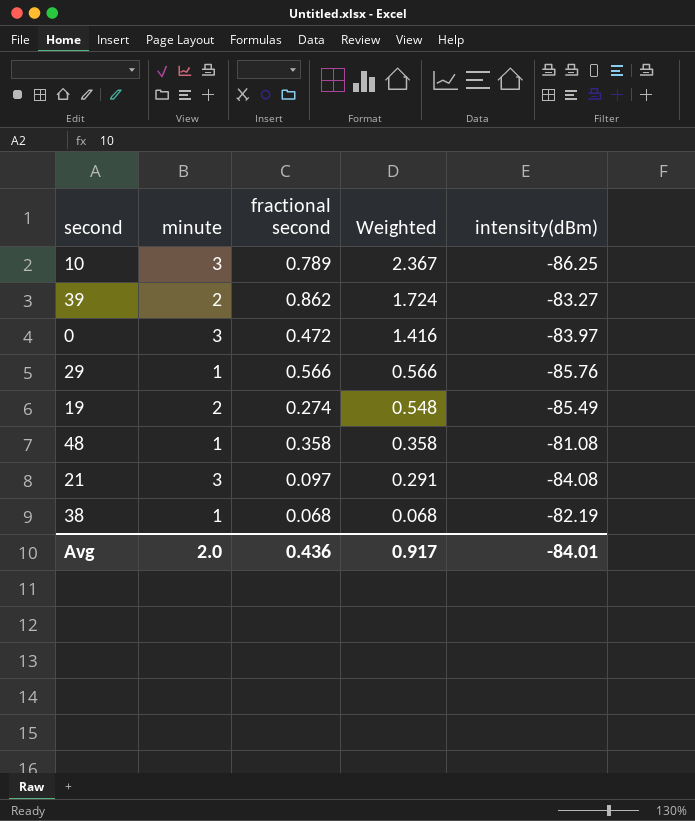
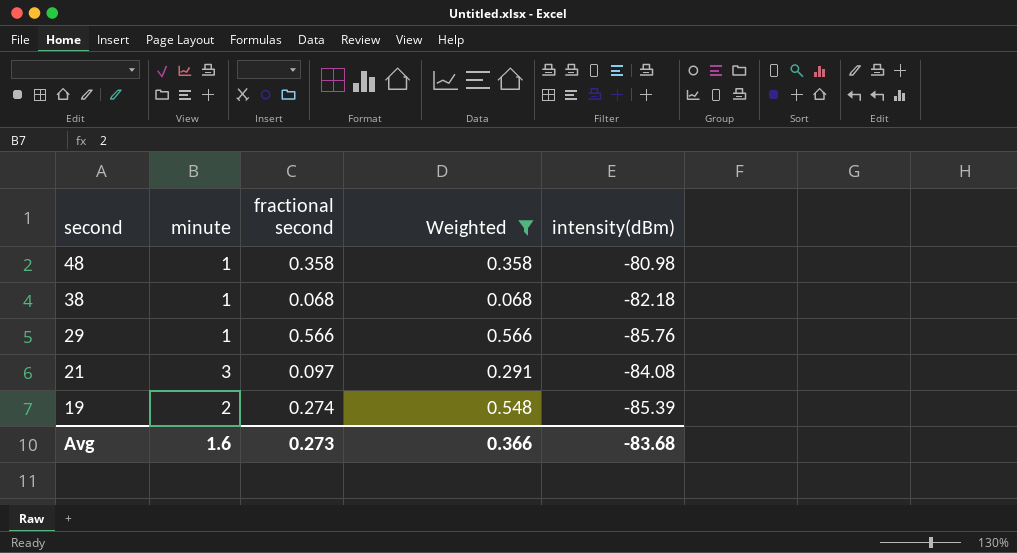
filter: none -> Weighted <= 0.566
row order: Weighted descending -> second descending
48 | intensity(dBm): -81.08 -> -80.98
38 | intensity(dBm): -82.19 -> -82.18
19 | intensity(dBm): -85.49 -> -85.39
Avg | minute: 2.0 -> 1.6
Avg | fractional second: 0.436 -> 0.273
Avg | Weighted: 0.917 -> 0.366
Avg | intensity(dBm): -84.01 -> -83.68

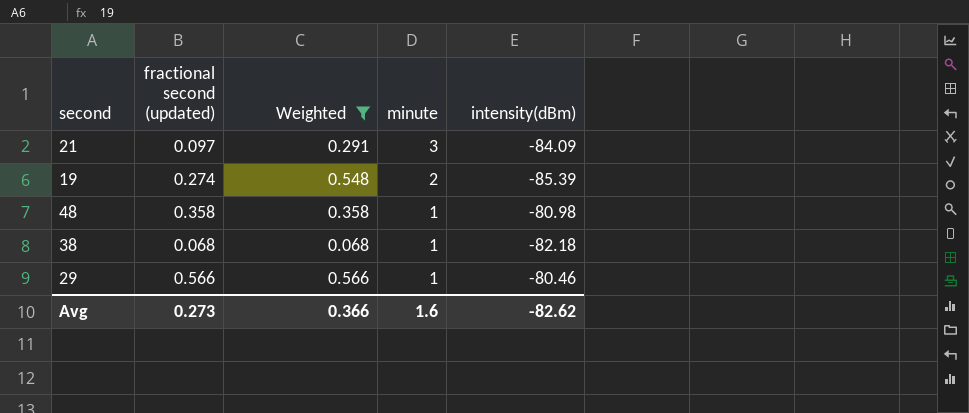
row order: second descending -> minute descending
column name: fractional second -> fractional second (updated)
column minute | position: 2 -> 4
21 | intensity(dBm): -84.08 -> -84.09
29 | intensity(dBm): -85.76 -> -80.46
Avg | intensity(dBm): -83.68 -> -82.62

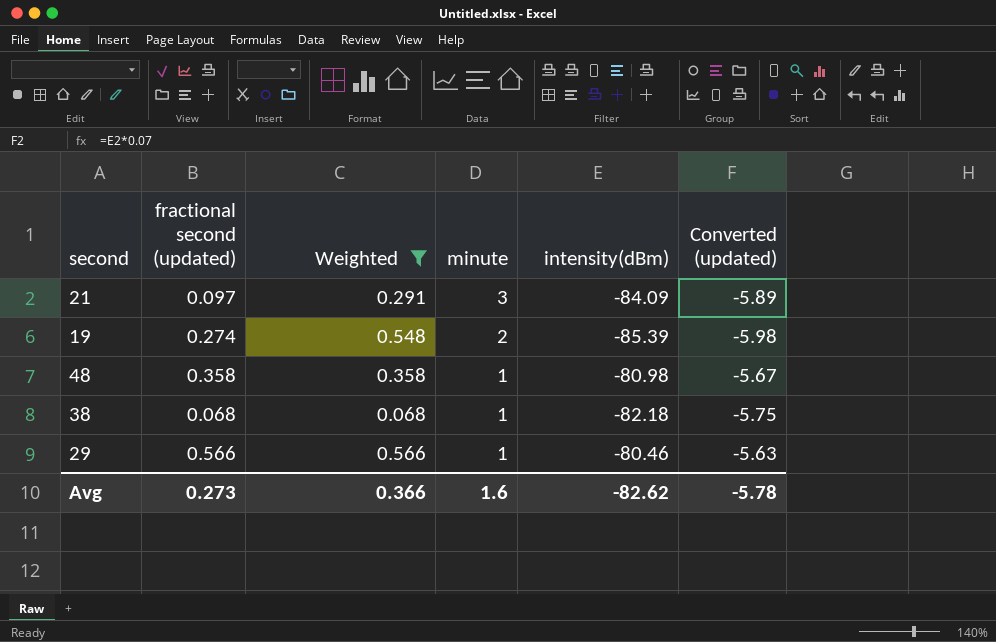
column Converted (updated) | formula: none -> [intensity(dBm)] * 0.07

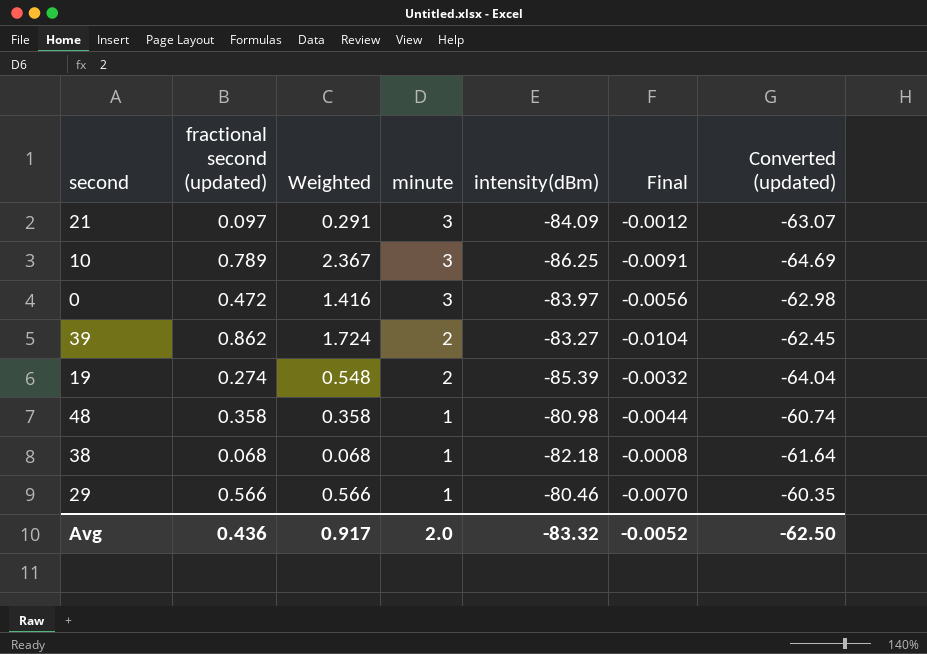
filter: Weighted <= 0.566 -> none
column Final | formula: none -> [fractional second (updated)] / [intensity(dBm)]
column Converted (updated) | formula: [intensity(dBm)] * 0.07 -> [intensity(dBm)] * 0.75
Avg | fractional second (updated): 0.273 -> 0.436
Avg | Weighted: 0.366 -> 0.917
Avg | minute: 1.6 -> 2.0
Avg | intensity(dBm): -82.62 -> -83.32
Avg | Converted (updated): -5.78 -> -62.50

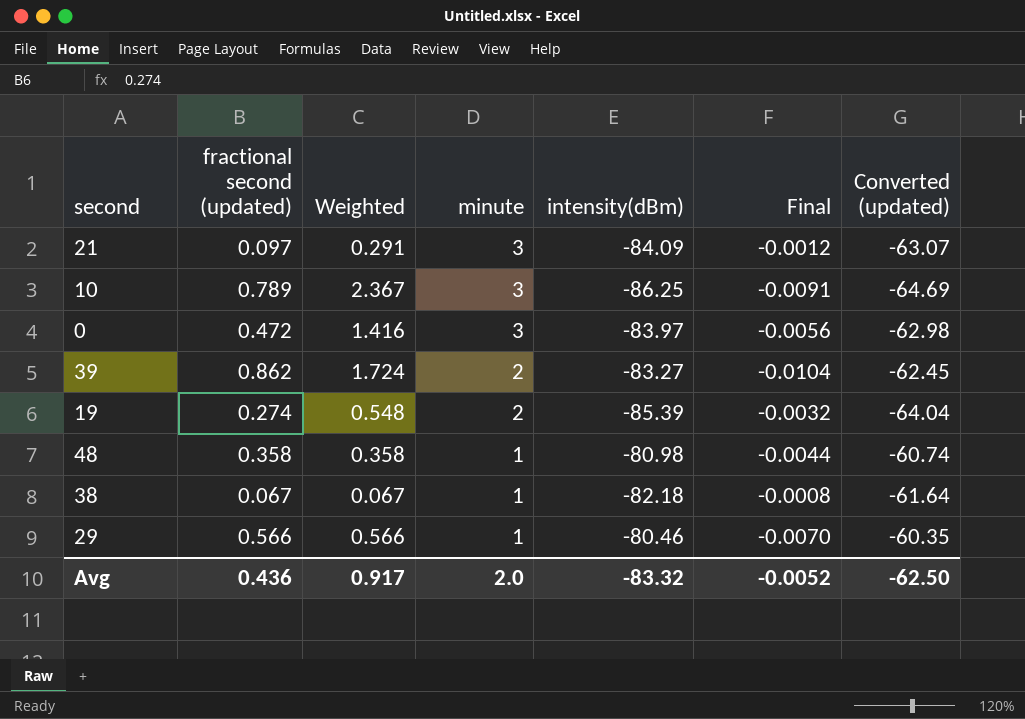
38 | fractional second (updated): 0.068 -> 0.067
38 | Weighted: 0.068 -> 0.067

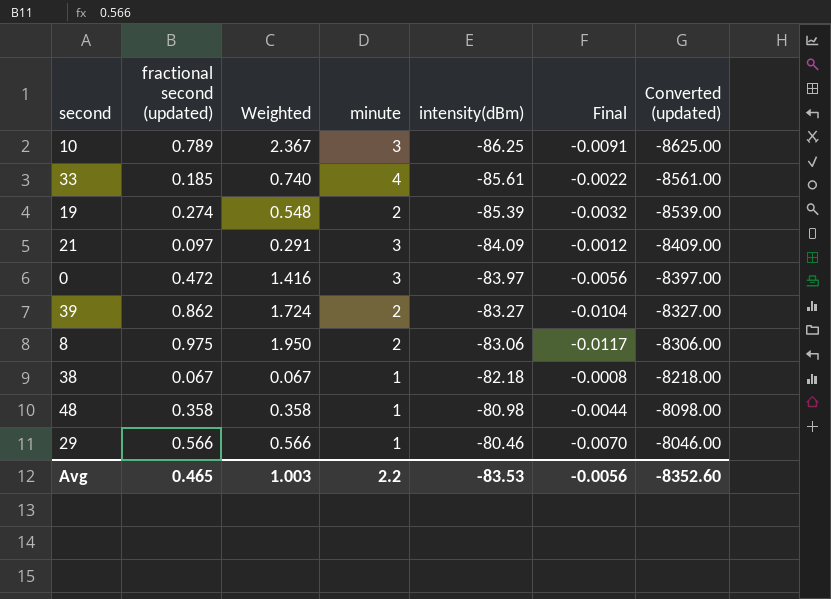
row order: minute descending -> intensity(dBm) ascending
column Converted (updated) | formula: [intensity(dBm)] * 0.75 -> [intensity(dBm)] * 100
row 33: none -> 0.185 | 0.740 | 4 | -85.61 | -0.0022 | -8561.00
row 8: none -> 0.975 | 1.950 | 2 | -83.06 | -0.0117 | -8306.00
Avg | fractional second (updated): 0.436 -> 0.465
Avg | Weighted: 0.917 -> 1.003
Avg | minute: 2.0 -> 2.2
Avg | intensity(dBm): -83.32 -> -83.53
Avg | Final: -0.0052 -> -0.0056
Avg | Converted (updated): -62.50 -> -8352.60

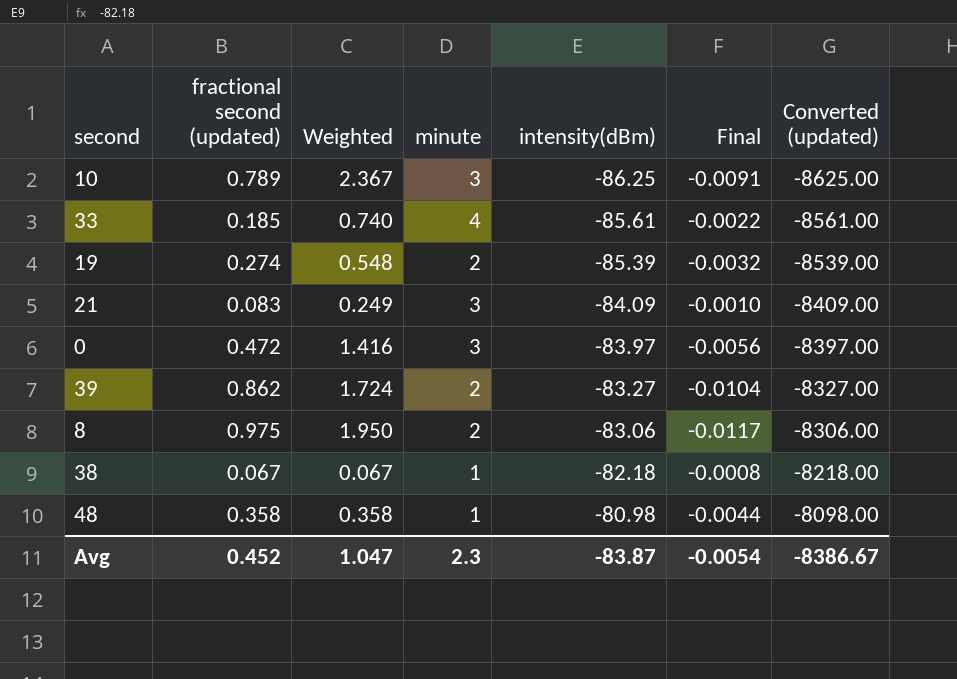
row 29: 0.566 | 0.566 | 1 | -80.46 | -0.0070 | -8046.00 -> none
21 | fractional second (updated): 0.097 -> 0.083
21 | Weighted: 0.291 -> 0.249
21 | Final: -0.0012 -> -0.0010
Avg | fractional second (updated): 0.465 -> 0.452
Avg | Weighted: 1.003 -> 1.047
Avg | minute: 2.2 -> 2.3
Avg | intensity(dBm): -83.53 -> -83.87
Avg | Final: -0.0056 -> -0.0054
Avg | Converted (updated): -8352.60 -> -8386.67

